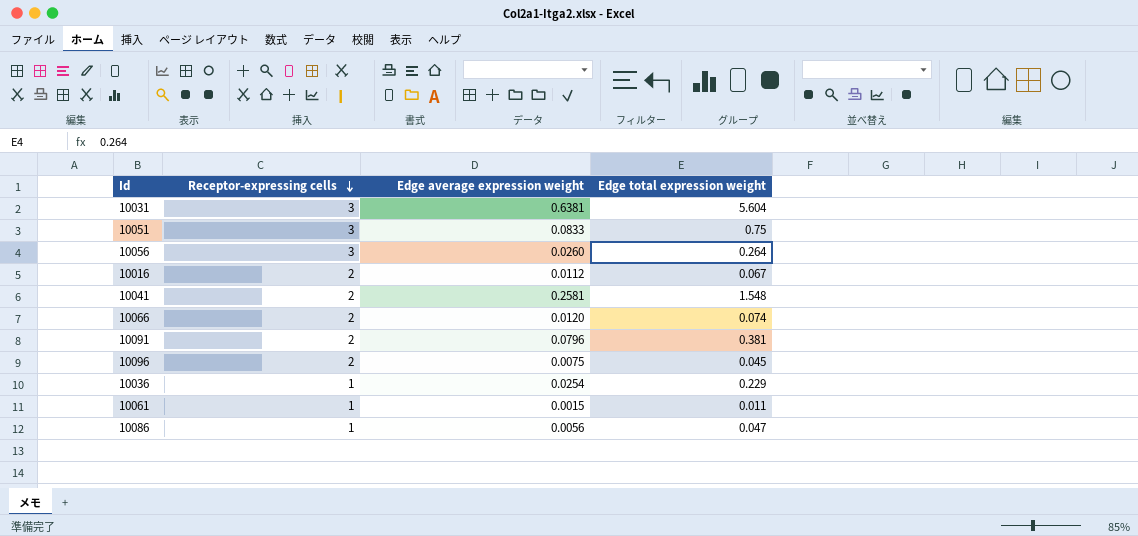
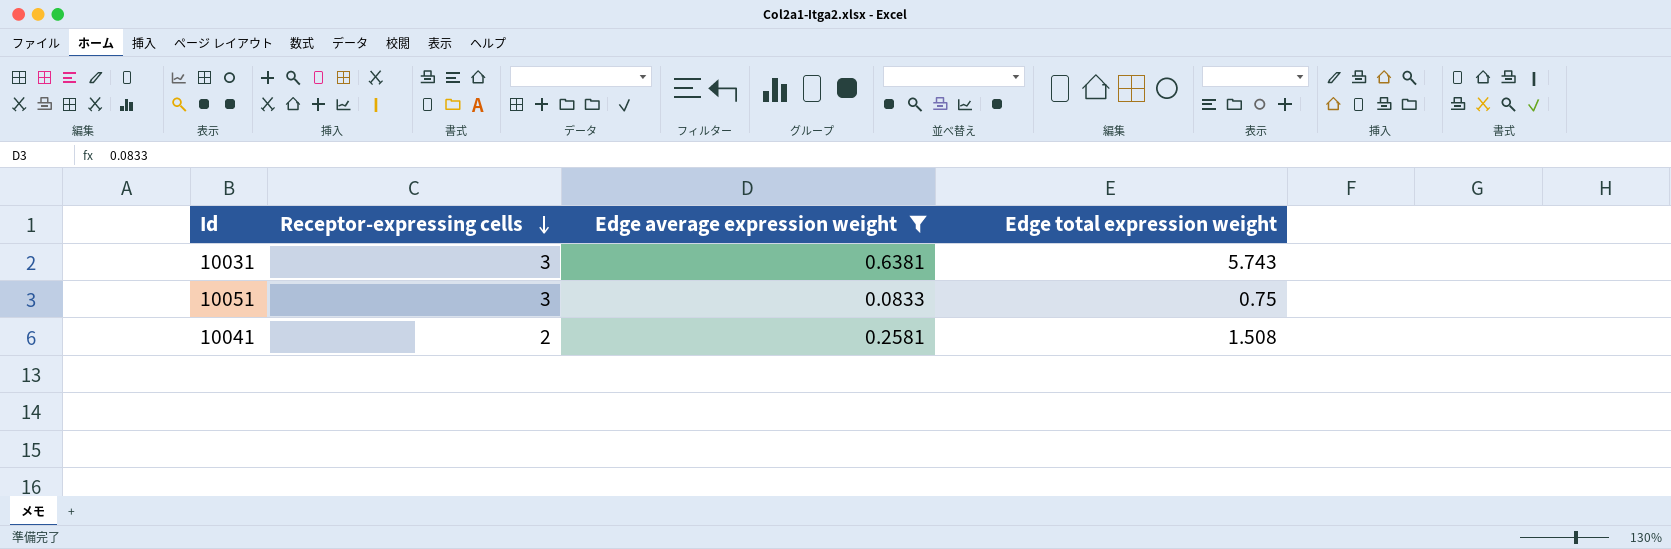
filter: none -> Edge average expression weight >= 0.0833
10031 | Edge total expression weight: 5.604 -> 5.743
10041 | Edge total expression weight: 1.548 -> 1.508

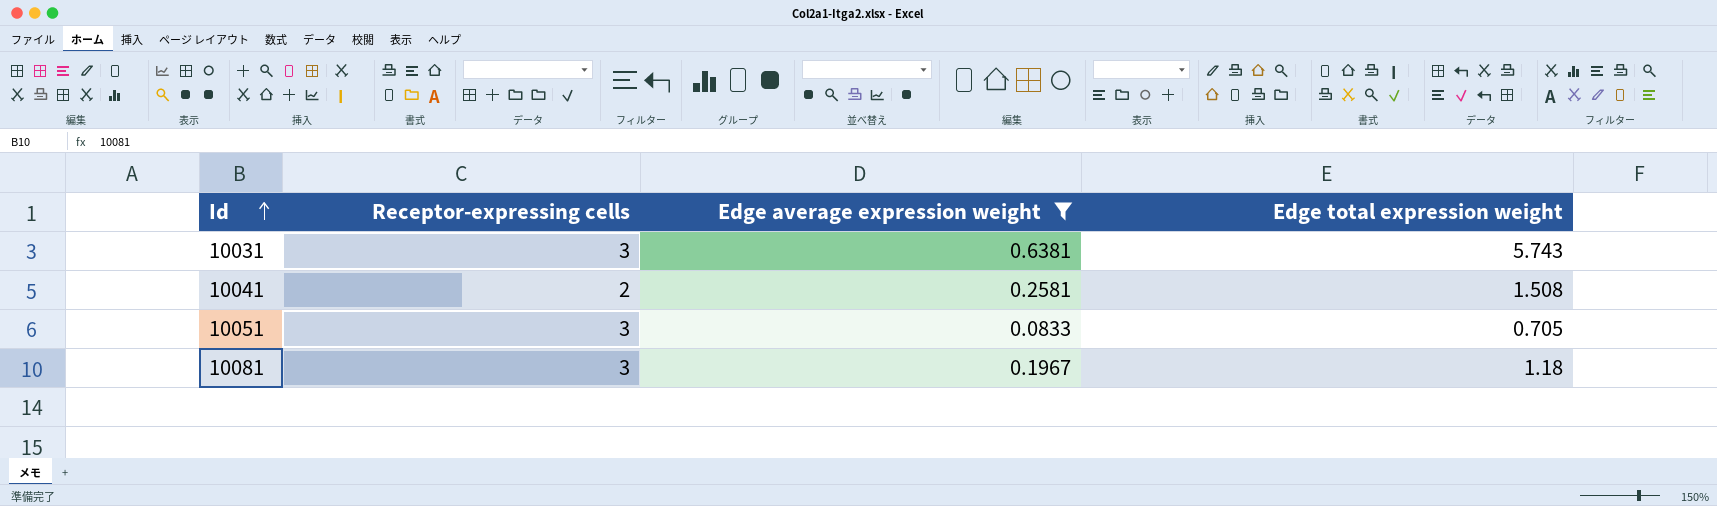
row order: Receptor-expressing cells descending -> Id ascending
10051 | Edge total expression weight: 0.75 -> 0.705
row 10081: none -> 3 | 0.1967 | 1.18

